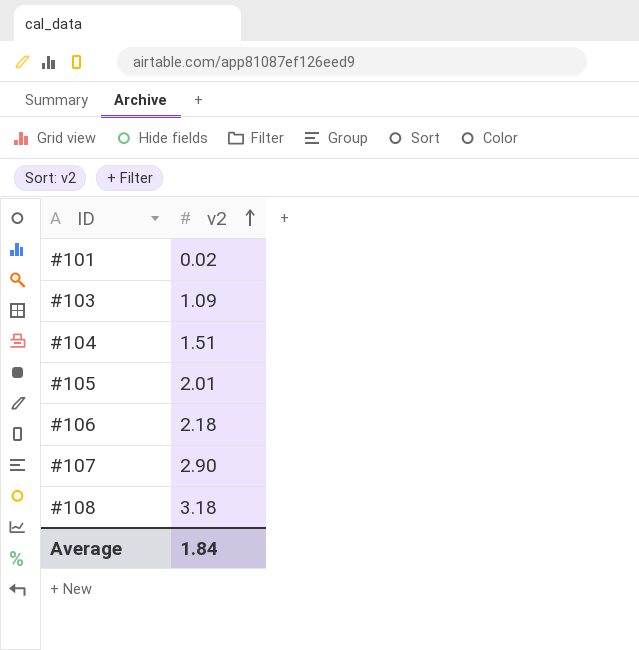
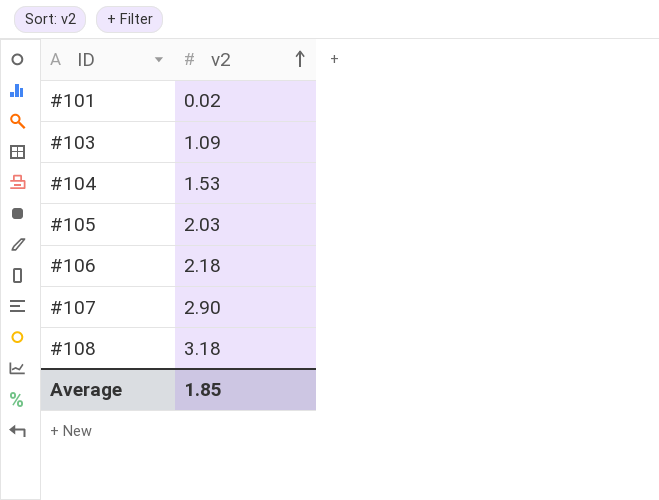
#104 | v2: 1.51 -> 1.53
#105 | v2: 2.01 -> 2.03
Average | v2: 1.84 -> 1.85

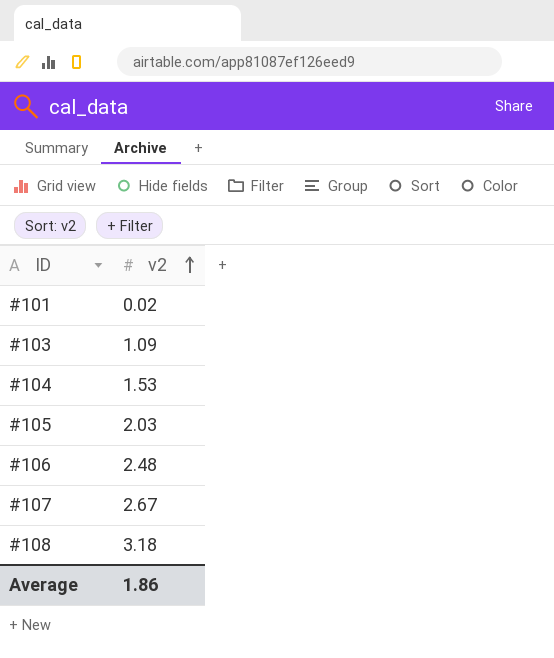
#106 | v2: 2.18 -> 2.48
#107 | v2: 2.90 -> 2.67
Average | v2: 1.85 -> 1.86

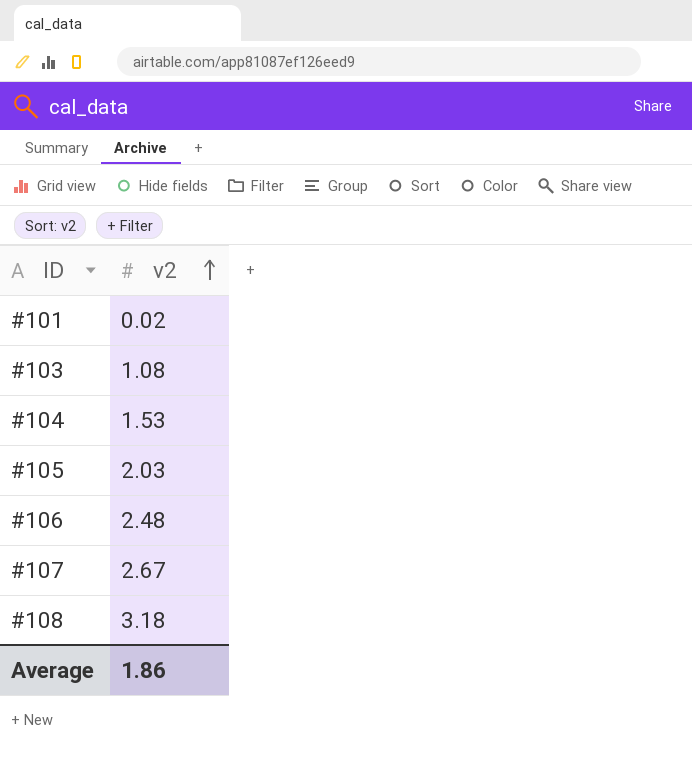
#103 | v2: 1.09 -> 1.08

